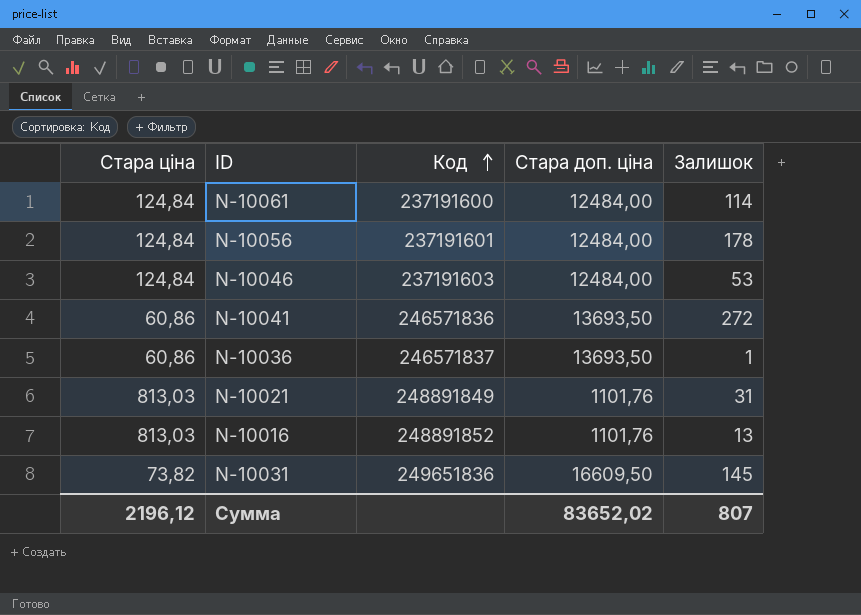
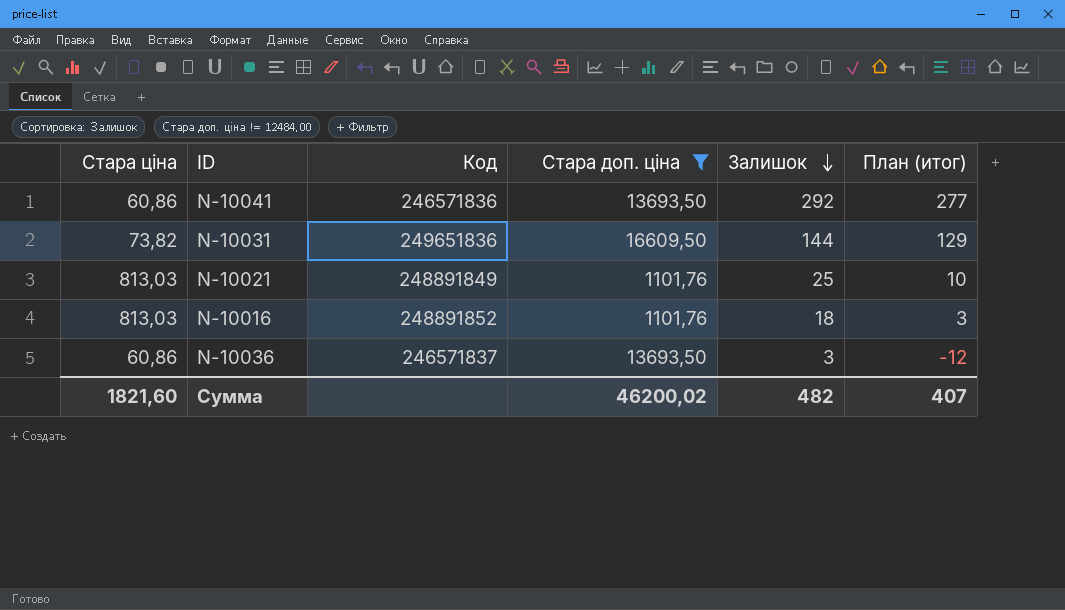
filter: none -> Стара доп. ціна != 12484,00
row order: Код ascending -> Залишок descending
column План (итог) | formula: none -> [Залишок] - 15
N-10041 | Залишок: 272 -> 292
N-10031 | Залишок: 145 -> 144
N-10021 | Залишок: 31 -> 25
N-10016 | Залишок: 13 -> 18
N-10036 | Залишок: 1 -> 3
Сумма | Стара ціна: 2196,12 -> 1821,60
Сумма | Стара доп. ціна: 83652,02 -> 46200,02
Сумма | Залишок: 807 -> 482

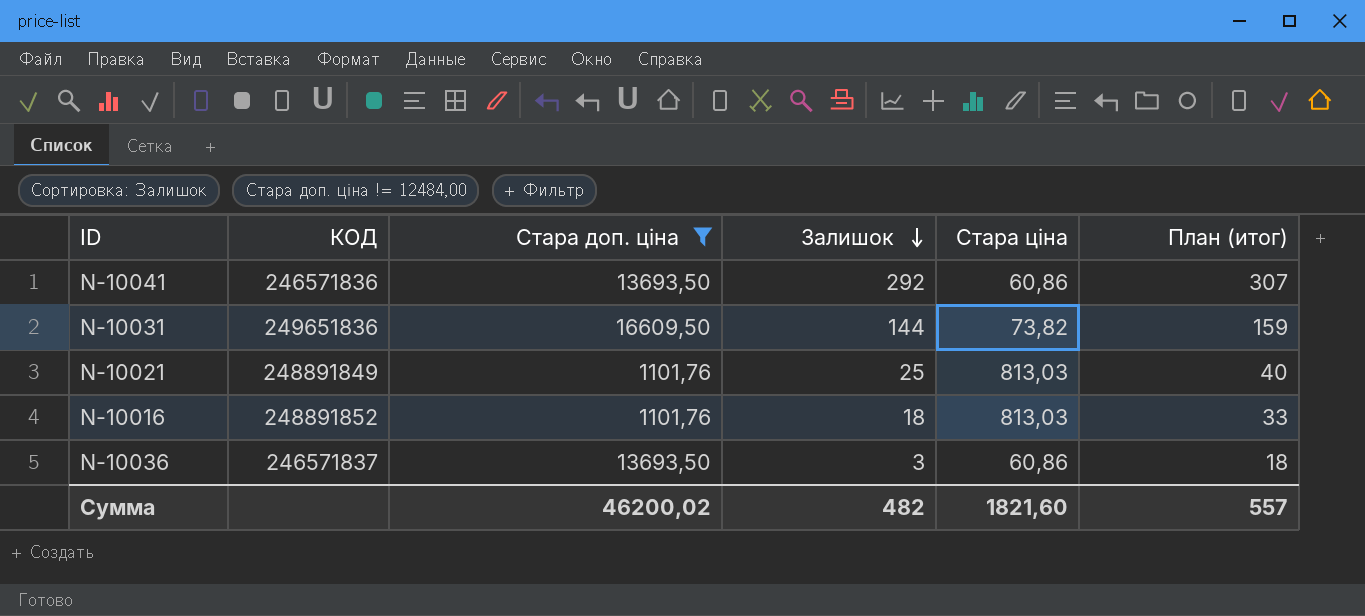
column name: Код -> КОД
column Стара ціна | position: 1 -> 5
column План (итог) | formula: [Залишок] - 15 -> [Залишок] + 15
Сумма | План (итог): 407 -> 557

